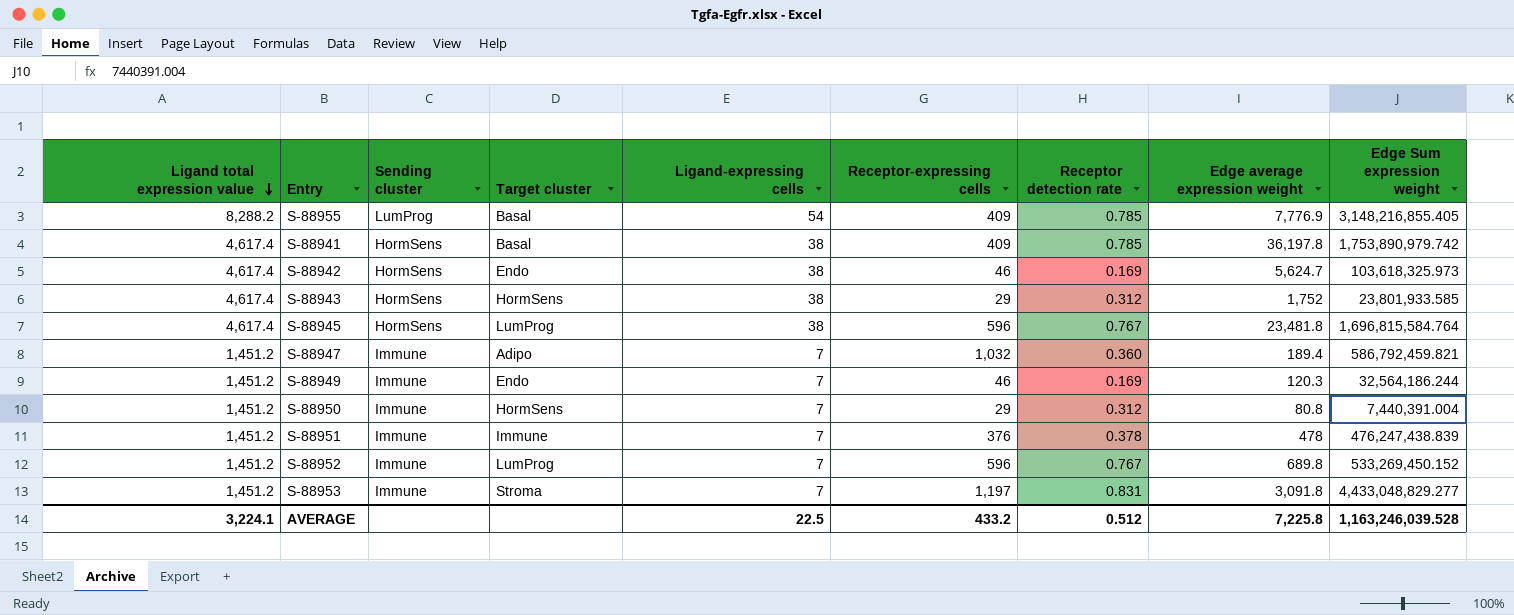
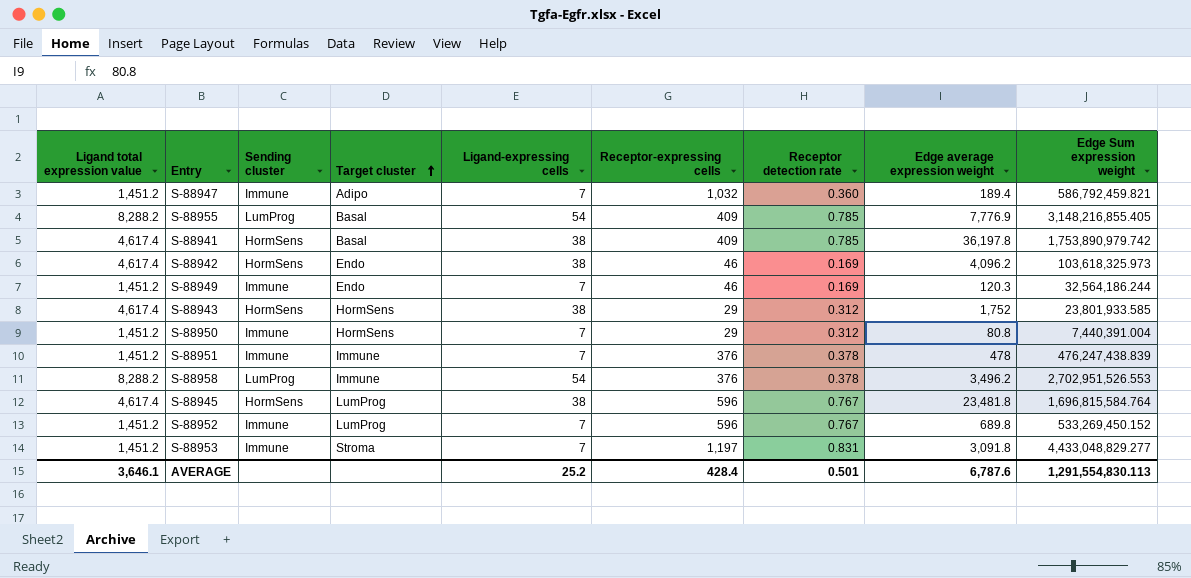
row order: Ligand total expression value descending -> Target cluster ascending
S-88942 | Edge average expression weight: 5,624.7 -> 4,096.2
row S-88958: none -> 8,288.2 | LumProg | Immune | 54 | 376 | 0.378 | 3,496.2 | 2,702,951,526.553
AVERAGE | Ligand total expression value: 3,224.1 -> 3,646.1
AVERAGE | Ligand-expressing cells: 22.5 -> 25.2
AVERAGE | Receptor-expressing cells: 433.2 -> 428.4
AVERAGE | Receptor detection rate: 0.512 -> 0.501
AVERAGE | Edge average expression weight: 7,225.8 -> 6,787.6
AVERAGE | Edge Sum expression weight: 1,163,246,039.528 -> 1,291,554,830.113

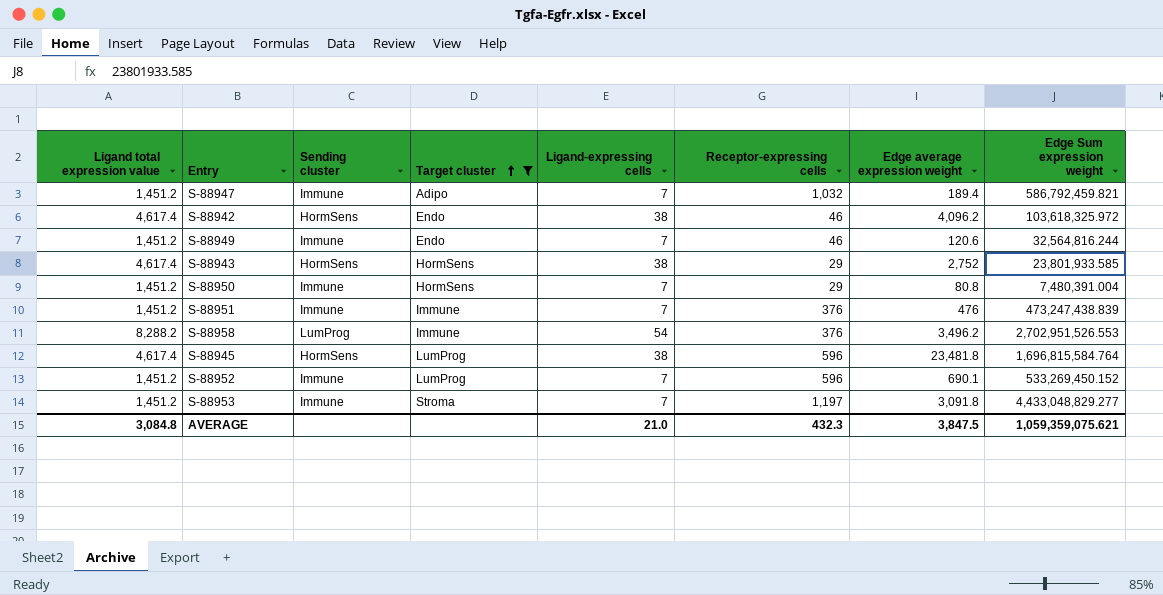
filter: none -> Target cluster != Basal
column Receptor detection rate | position: 7 -> none
S-88942 | Edge Sum expression weight: 103,618,325.973 -> 103,618,325.972
S-88949 | Edge average expression weight: 120.3 -> 120.6
S-88949 | Edge Sum expression weight: 32,564,186.244 -> 32,564,816.244
S-88943 | Edge average expression weight: 1,752 -> 2,752
S-88950 | Edge Sum expression weight: 7,440,391.004 -> 7,480,391.004
S-88951 | Edge average expression weight: 478 -> 476
S-88951 | Edge Sum expression weight: 476,247,438.839 -> 473,247,438.839
S-88952 | Edge average expression weight: 689.8 -> 690.1
AVERAGE | Ligand total expression value: 3,646.1 -> 3,084.8
AVERAGE | Ligand-expressing cells: 25.2 -> 21.0
AVERAGE | Receptor-expressing cells: 428.4 -> 432.3
AVERAGE | Edge average expression weight: 6,787.6 -> 3,847.5
AVERAGE | Edge Sum expression weight: 1,291,554,830.113 -> 1,059,359,075.621

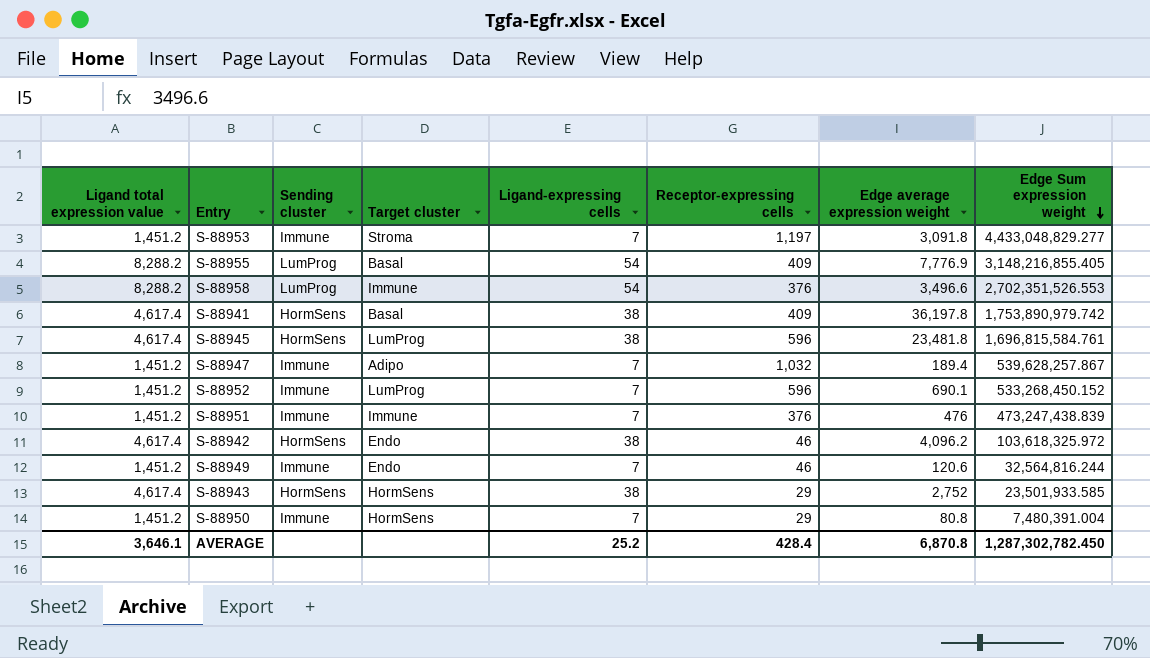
filter: Target cluster != Basal -> none
row order: Target cluster ascending -> Edge Sum expression weight descending
S-88958 | Edge average expression weight: 3,496.2 -> 3,496.6
S-88958 | Edge Sum expression weight: 2,702,951,526.553 -> 2,702,351,526.553
S-88945 | Edge Sum expression weight: 1,696,815,584.764 -> 1,696,815,584.761
S-88947 | Edge Sum expression weight: 586,792,459.821 -> 539,628,257.867
S-88952 | Edge Sum expression weight: 533,269,450.152 -> 533,268,450.152
S-88943 | Edge Sum expression weight: 23,801,933.585 -> 23,501,933.585
AVERAGE | Ligand total expression value: 3,084.8 -> 3,646.1
AVERAGE | Ligand-expressing cells: 21.0 -> 25.2
AVERAGE | Receptor-expressing cells: 432.3 -> 428.4
AVERAGE | Edge average expression weight: 3,847.5 -> 6,870.8
AVERAGE | Edge Sum expression weight: 1,059,359,075.621 -> 1,287,302,782.450

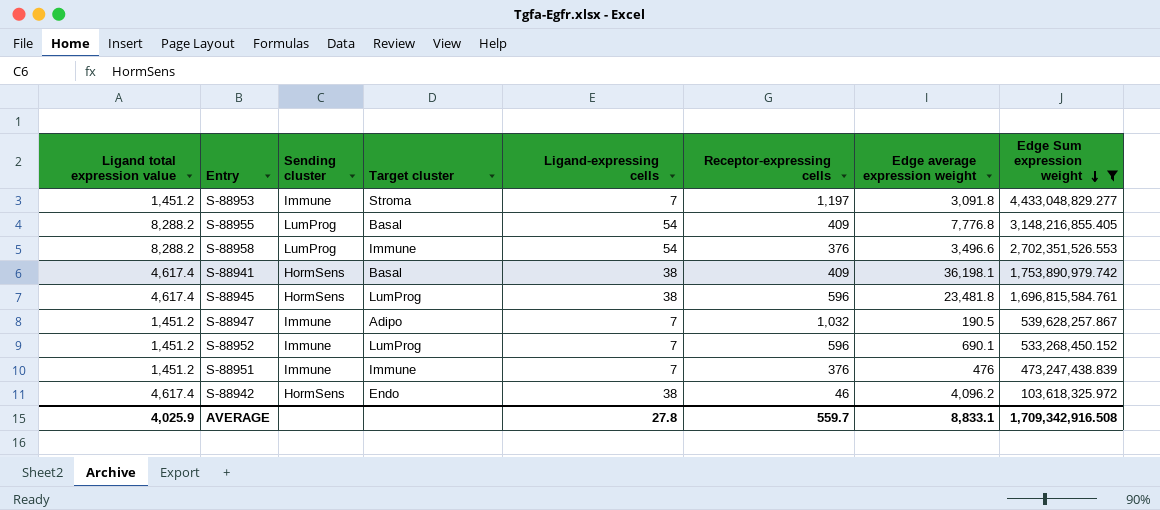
filter: none -> Edge Sum expression weight >= 103,618,325.972
S-88955 | Edge average expression weight: 7,776.9 -> 7,776.8
S-88941 | Edge average expression weight: 36,197.8 -> 36,198.1
S-88947 | Edge average expression weight: 189.4 -> 190.5
AVERAGE | Ligand total expression value: 3,646.1 -> 4,025.9
AVERAGE | Ligand-expressing cells: 25.2 -> 27.8
AVERAGE | Receptor-expressing cells: 428.4 -> 559.7
AVERAGE | Edge average expression weight: 6,870.8 -> 8,833.1
AVERAGE | Edge Sum expression weight: 1,287,302,782.450 -> 1,709,342,916.508

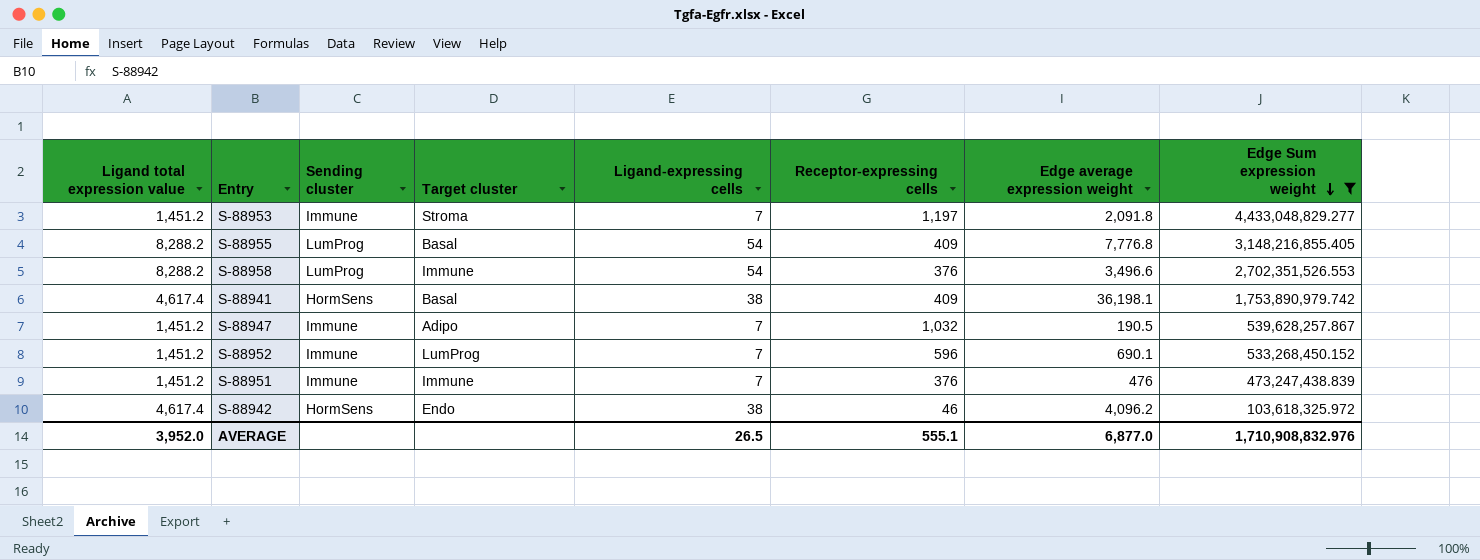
row S-88945: 4,617.4 | HormSens | LumProg | 38 | 596 | 23,481.8 | 1,696,815,584.761 -> none
S-88953 | Edge average expression weight: 3,091.8 -> 2,091.8
AVERAGE | Ligand total expression value: 4,025.9 -> 3,952.0
AVERAGE | Ligand-expressing cells: 27.8 -> 26.5
AVERAGE | Receptor-expressing cells: 559.7 -> 555.1
AVERAGE | Edge average expression weight: 8,833.1 -> 6,877.0
AVERAGE | Edge Sum expression weight: 1,709,342,916.508 -> 1,710,908,832.976

